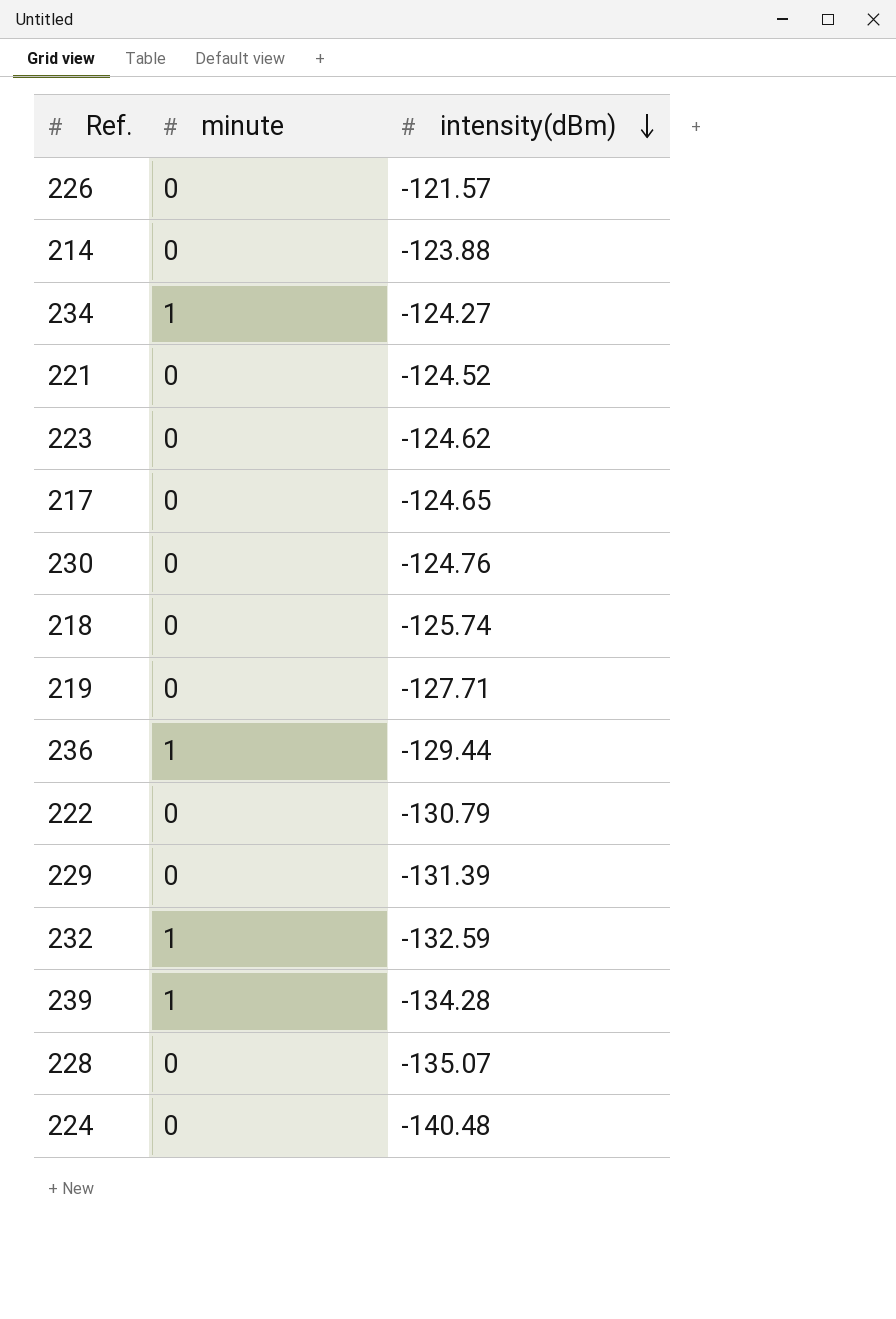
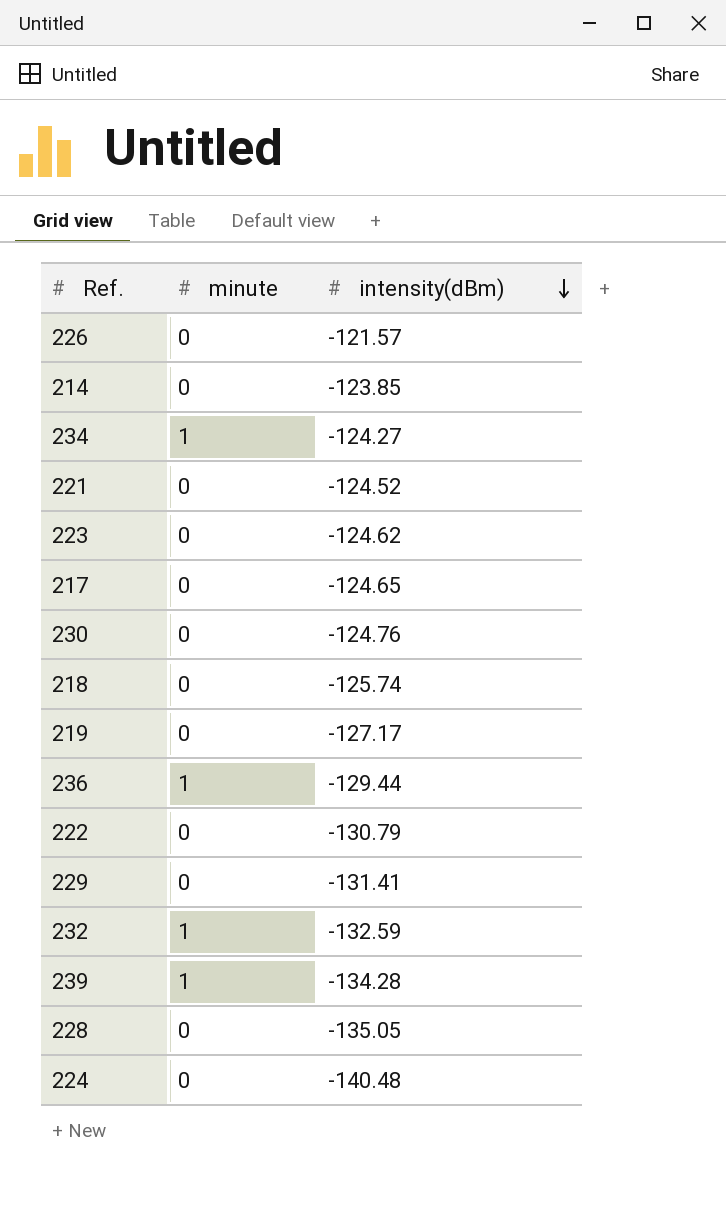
214 | intensity(dBm): -123.88 -> -123.85
219 | intensity(dBm): -127.71 -> -127.17
229 | intensity(dBm): -131.39 -> -131.41
228 | intensity(dBm): -135.07 -> -135.05

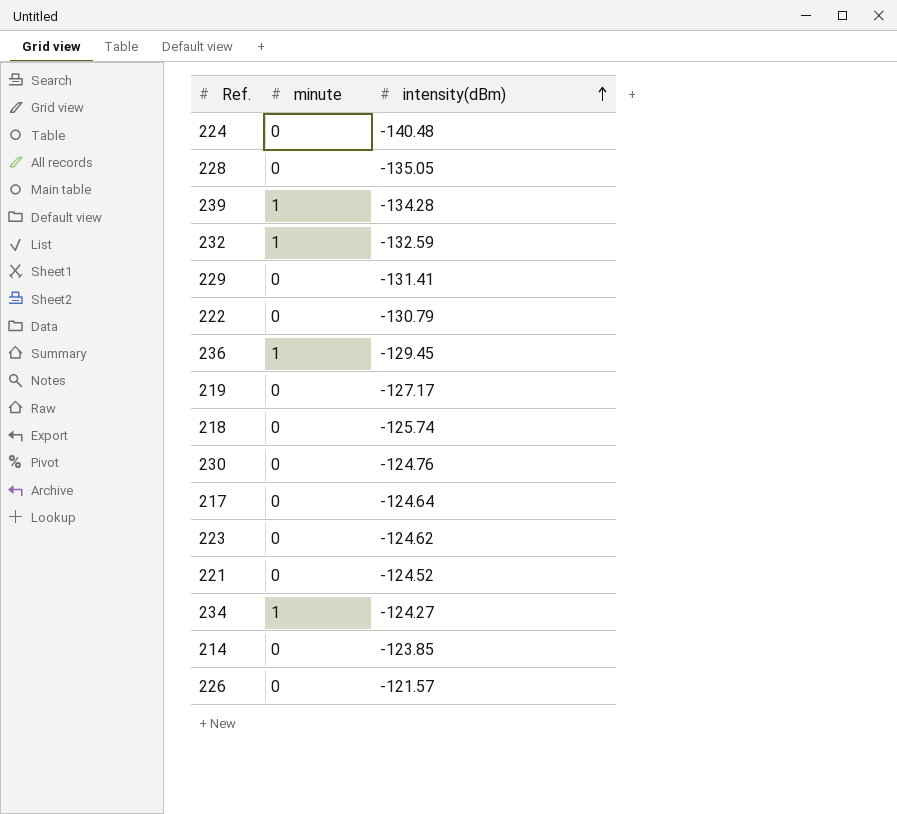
row order: intensity(dBm) descending -> intensity(dBm) ascending
236 | intensity(dBm): -129.44 -> -129.45
217 | intensity(dBm): -124.65 -> -124.64

